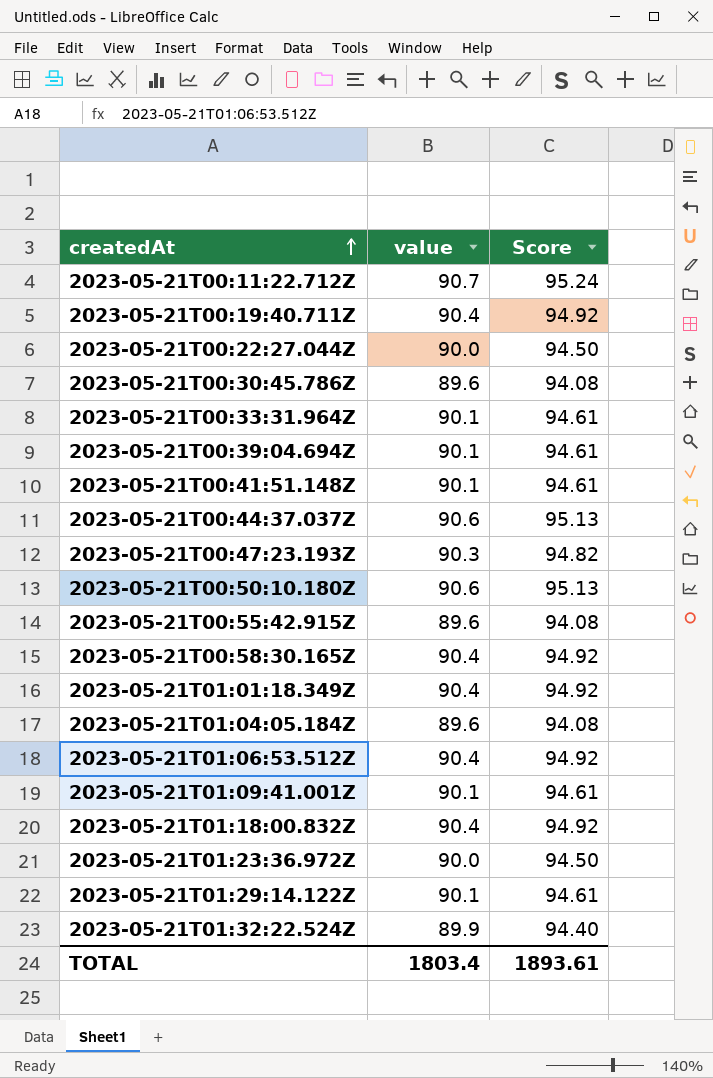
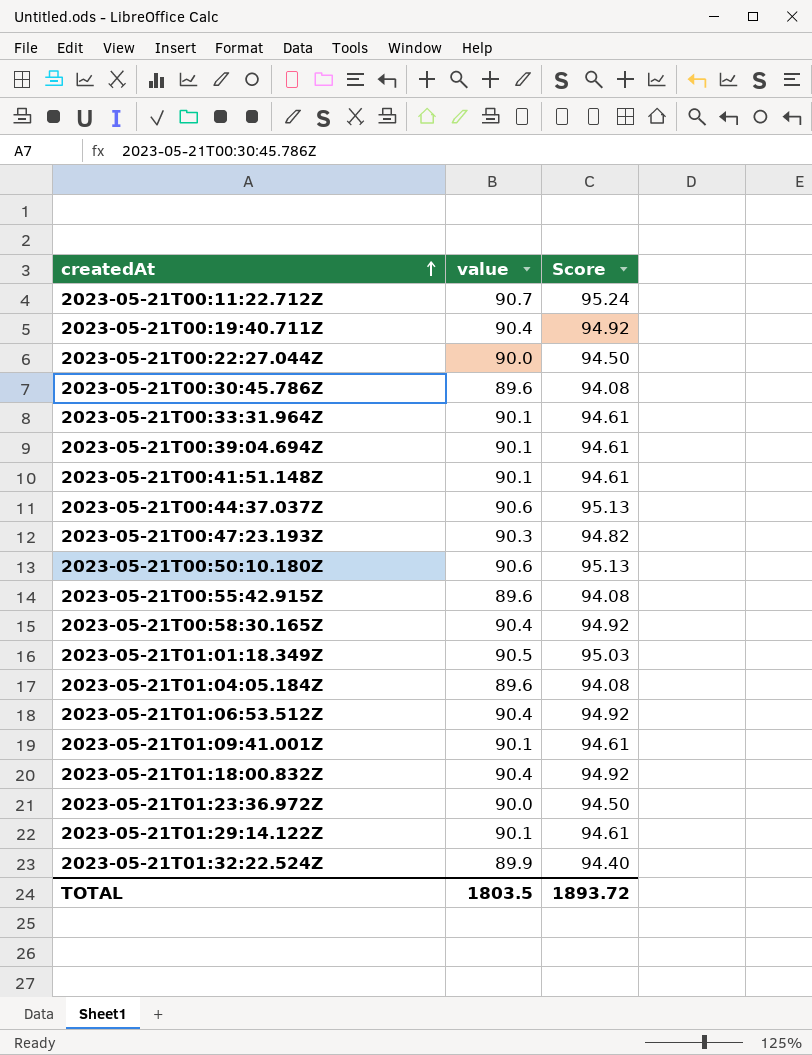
2023-05-21T01:01:18.349Z | value: 90.4 -> 90.5
2023-05-21T01:01:18.349Z | Score: 94.92 -> 95.03
TOTAL | value: 1803.4 -> 1803.5
TOTAL | Score: 1893.61 -> 1893.72

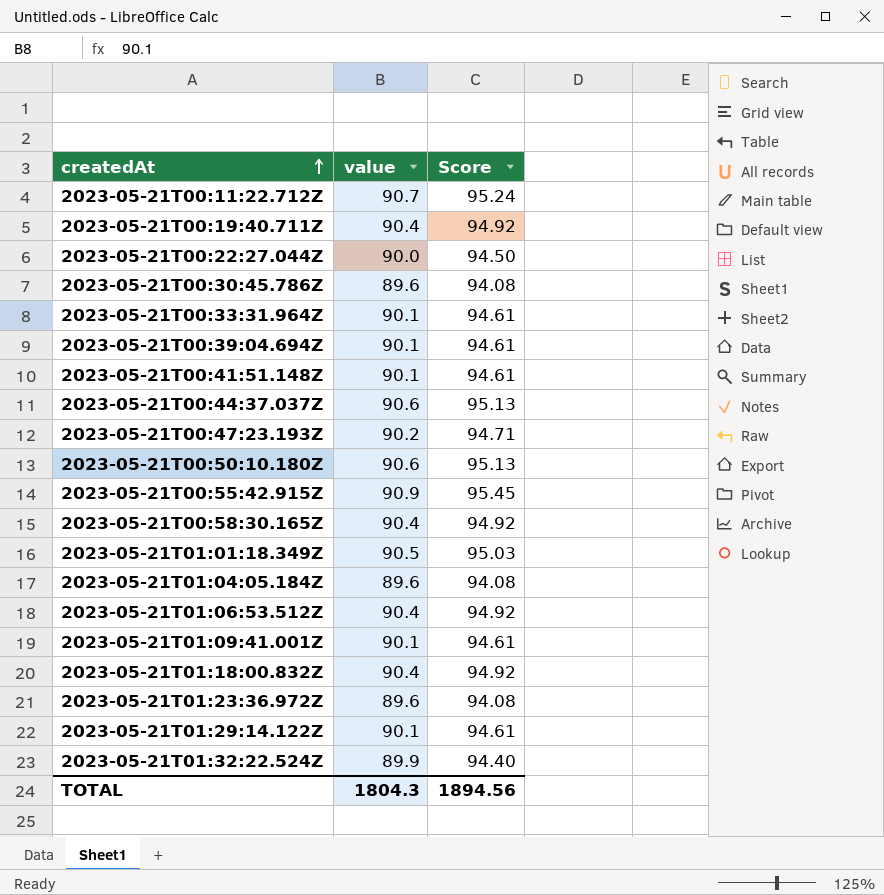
2023-05-21T00:47:23.193Z | value: 90.3 -> 90.2
2023-05-21T00:47:23.193Z | Score: 94.82 -> 94.71
2023-05-21T00:55:42.915Z | value: 89.6 -> 90.9
2023-05-21T00:55:42.915Z | Score: 94.08 -> 95.45
2023-05-21T01:23:36.972Z | value: 90.0 -> 89.6
2023-05-21T01:23:36.972Z | Score: 94.50 -> 94.08
TOTAL | value: 1803.5 -> 1804.3
TOTAL | Score: 1893.72 -> 1894.56

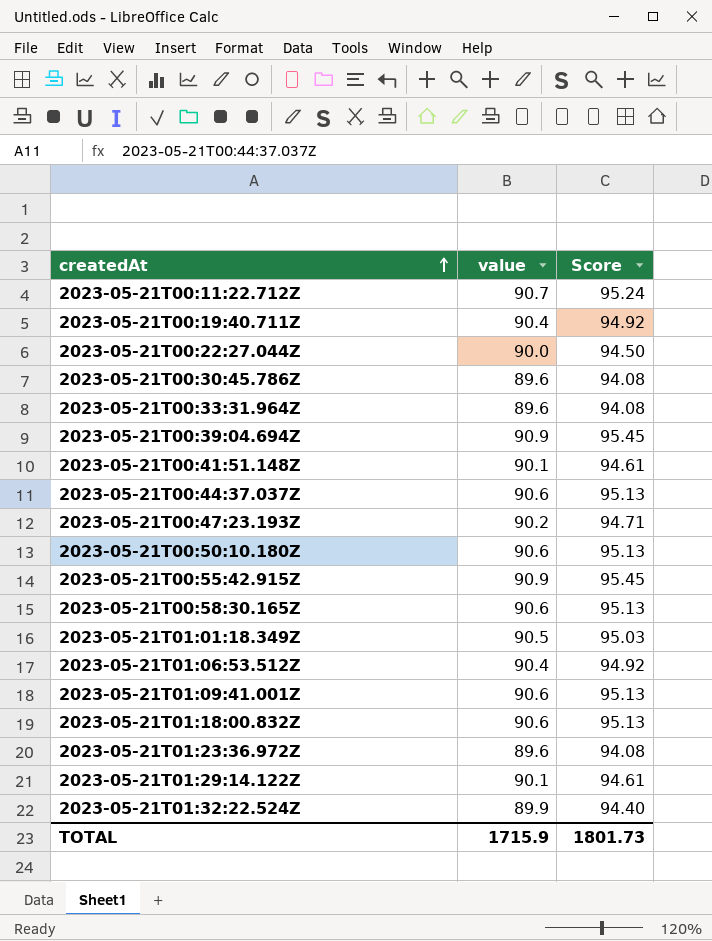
row 2023-05-21T01:04:05.184Z: 89.6 | 94.08 -> none
2023-05-21T00:33:31.964Z | value: 90.1 -> 89.6
2023-05-21T00:33:31.964Z | Score: 94.61 -> 94.08
2023-05-21T00:39:04.694Z | value: 90.1 -> 90.9
2023-05-21T00:39:04.694Z | Score: 94.61 -> 95.45
2023-05-21T00:58:30.165Z | value: 90.4 -> 90.6
2023-05-21T00:58:30.165Z | Score: 94.92 -> 95.13
2023-05-21T01:09:41.001Z | value: 90.1 -> 90.6
2023-05-21T01:09:41.001Z | Score: 94.61 -> 95.13
2023-05-21T01:18:00.832Z | value: 90.4 -> 90.6
2023-05-21T01:18:00.832Z | Score: 94.92 -> 95.13
TOTAL | value: 1804.3 -> 1715.9
TOTAL | Score: 1894.56 -> 1801.73

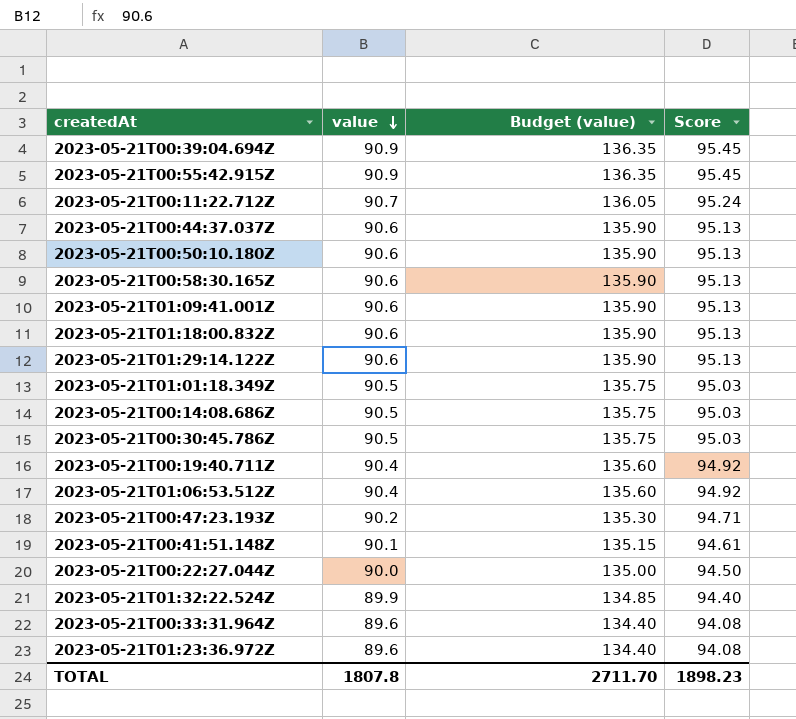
row order: createdAt ascending -> value descending
column Budget (value) | formula: none -> [value] * 1.5
2023-05-21T01:29:14.122Z | value: 90.1 -> 90.6
2023-05-21T01:29:14.122Z | Score: 94.61 -> 95.13
row 2023-05-21T00:14:08.686Z: none -> 90.5 | 135.75 | 95.03
2023-05-21T00:30:45.786Z | value: 89.6 -> 90.5
2023-05-21T00:30:45.786Z | Score: 94.08 -> 95.03
TOTAL | value: 1715.9 -> 1807.8
TOTAL | Score: 1801.73 -> 1898.23

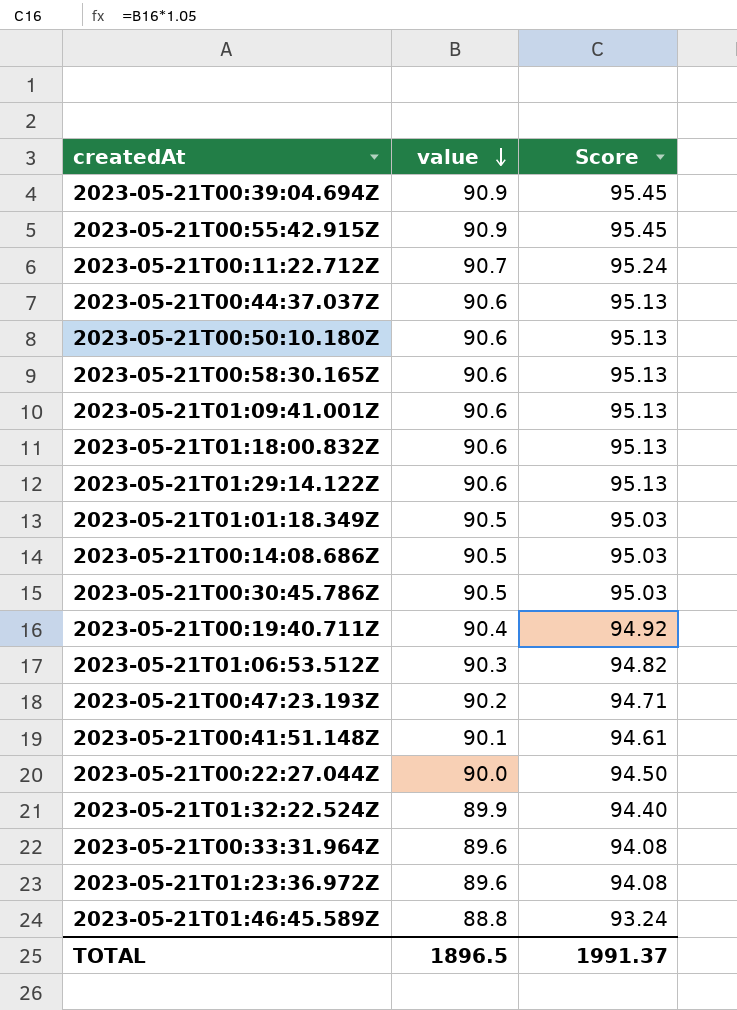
column Budget (value) | formula: [value] * 1.5 -> none
2023-05-21T01:06:53.512Z | value: 90.4 -> 90.3
2023-05-21T01:06:53.512Z | Score: 94.92 -> 94.82
row 2023-05-21T01:46:45.589Z: none -> 88.8 | 93.24
TOTAL | value: 1807.8 -> 1896.5
TOTAL | Score: 1898.23 -> 1991.37

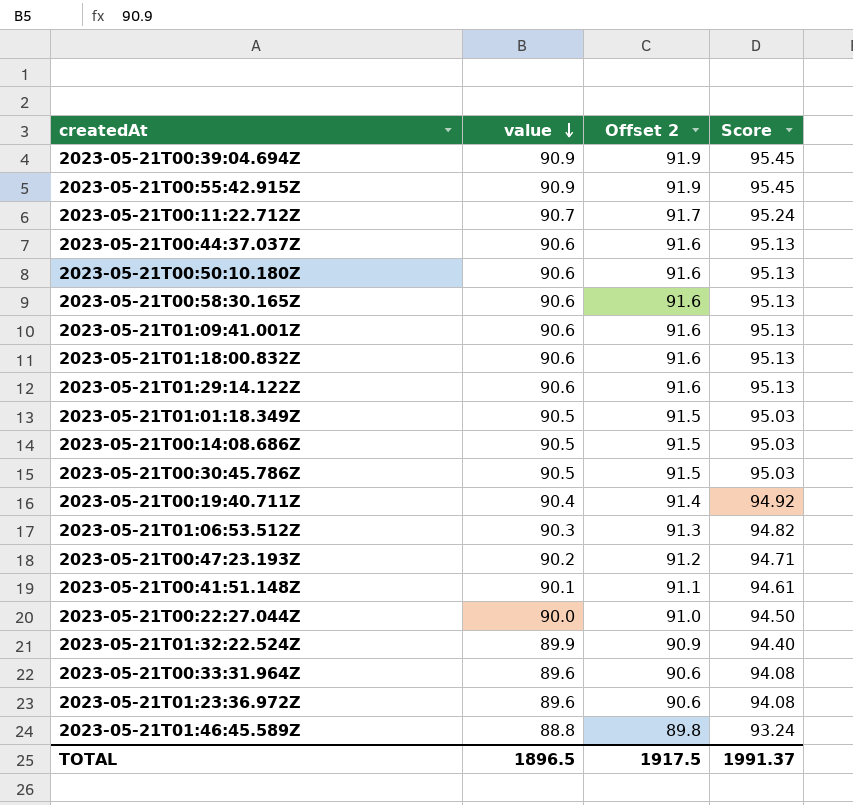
column Offset 2 | formula: none -> [value] + 1

